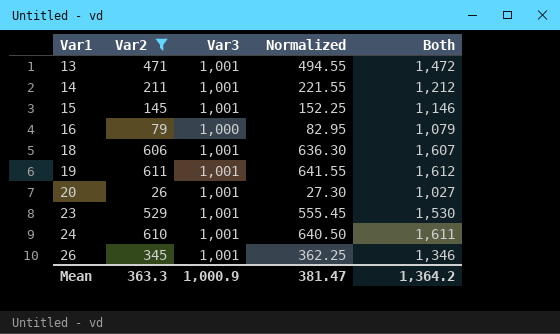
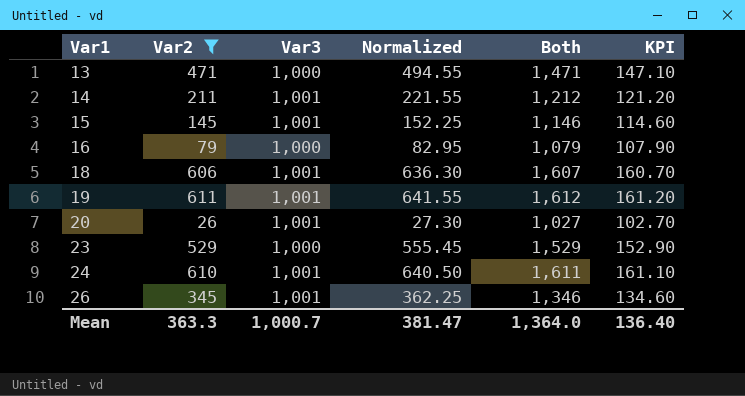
column KPI | formula: none -> [Both] * 0.1
13 | Var3: 1,001 -> 1,000
13 | Both: 1,472 -> 1,471
23 | Var3: 1,001 -> 1,000
23 | Both: 1,530 -> 1,529
Mean | Var3: 1,000.9 -> 1,000.7
Mean | Both: 1,364.2 -> 1,364.0

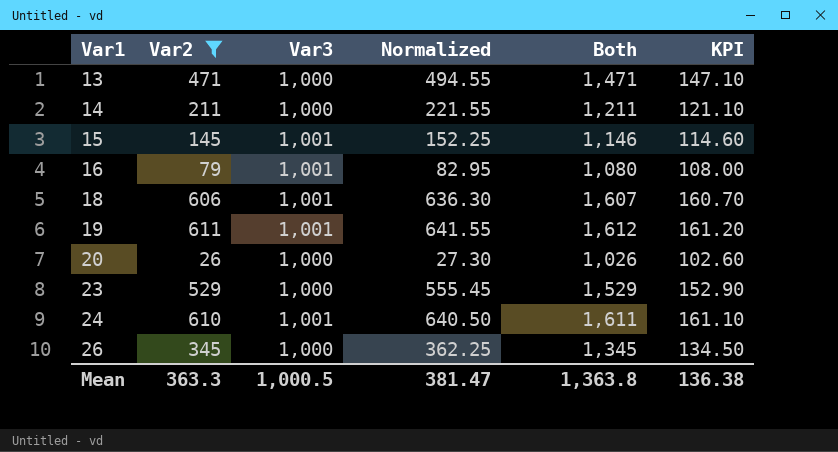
14 | Var3: 1,001 -> 1,000
14 | Both: 1,212 -> 1,211
14 | KPI: 121.20 -> 121.10
16 | Var3: 1,000 -> 1,001
16 | Both: 1,079 -> 1,080
16 | KPI: 107.90 -> 108.00
20 | Var3: 1,001 -> 1,000
20 | Both: 1,027 -> 1,026
20 | KPI: 102.70 -> 102.60
26 | Var3: 1,001 -> 1,000
26 | Both: 1,346 -> 1,345
26 | KPI: 134.60 -> 134.50
Mean | Var3: 1,000.7 -> 1,000.5
Mean | Both: 1,364.0 -> 1,363.8
Mean | KPI: 136.40 -> 136.38

